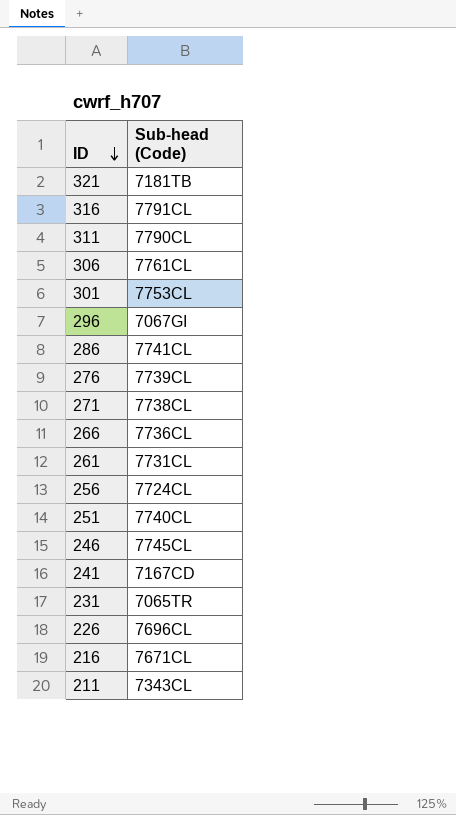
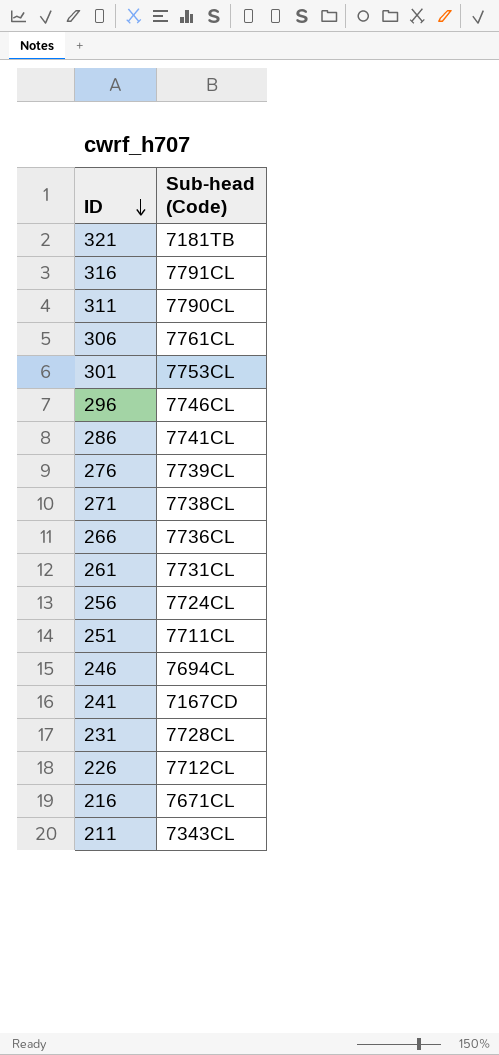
296 | Sub-head (Code): 7067GI -> 7746CL
251 | Sub-head (Code): 7740CL -> 7711CL
246 | Sub-head (Code): 7745CL -> 7694CL
231 | Sub-head (Code): 7065TR -> 7728CL
226 | Sub-head (Code): 7696CL -> 7712CL

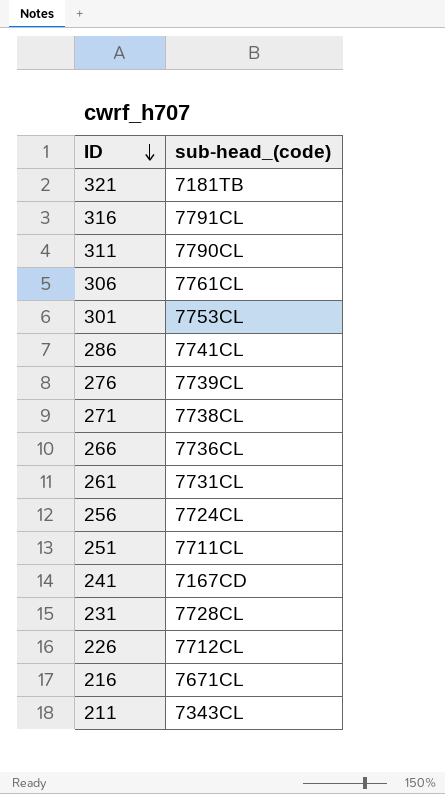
column name: Sub-head (Code) -> sub-head_(code)
row 296: 7746CL -> none
row 246: 7694CL -> none

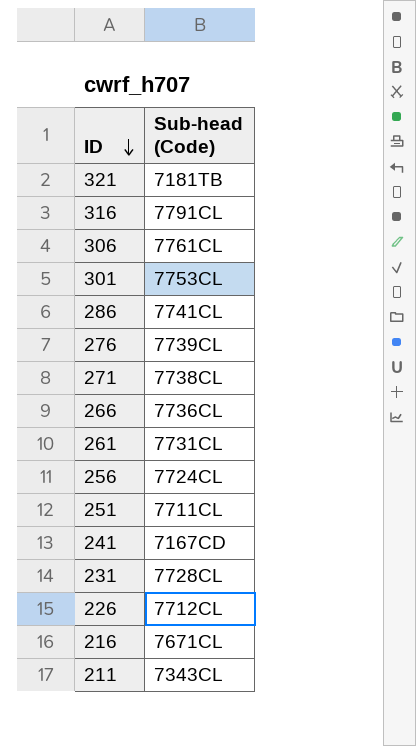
column name: sub-head_(code) -> Sub-head (Code)
row 311: 7790CL -> none

